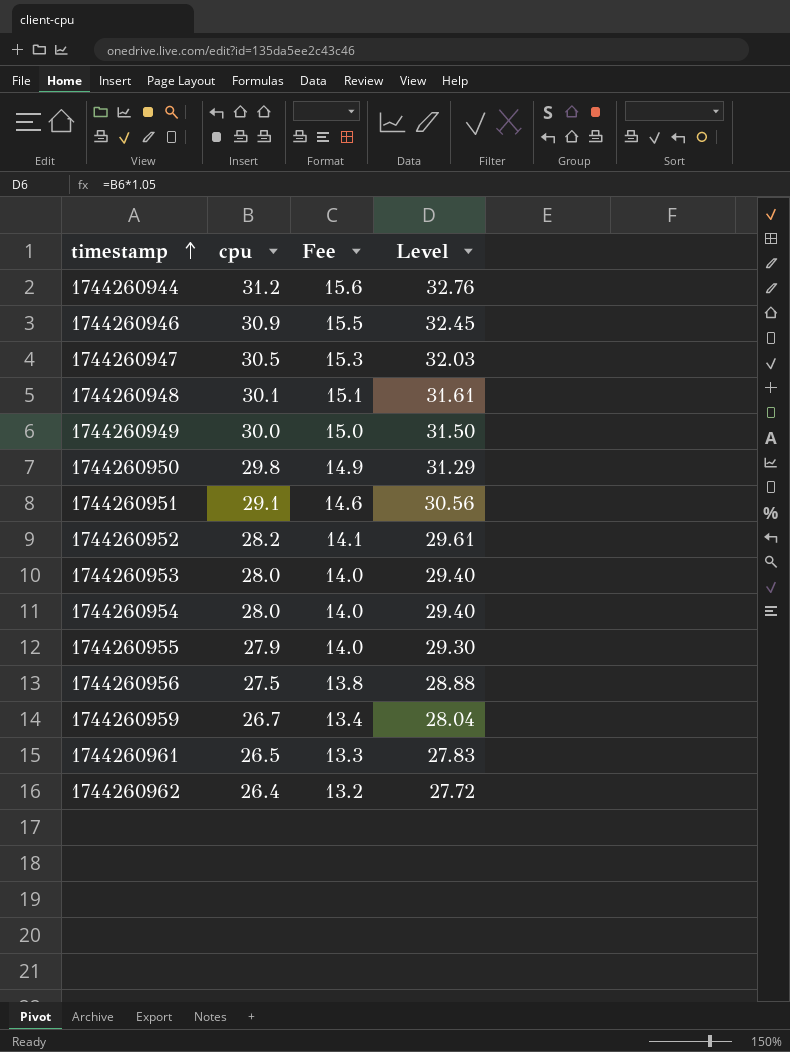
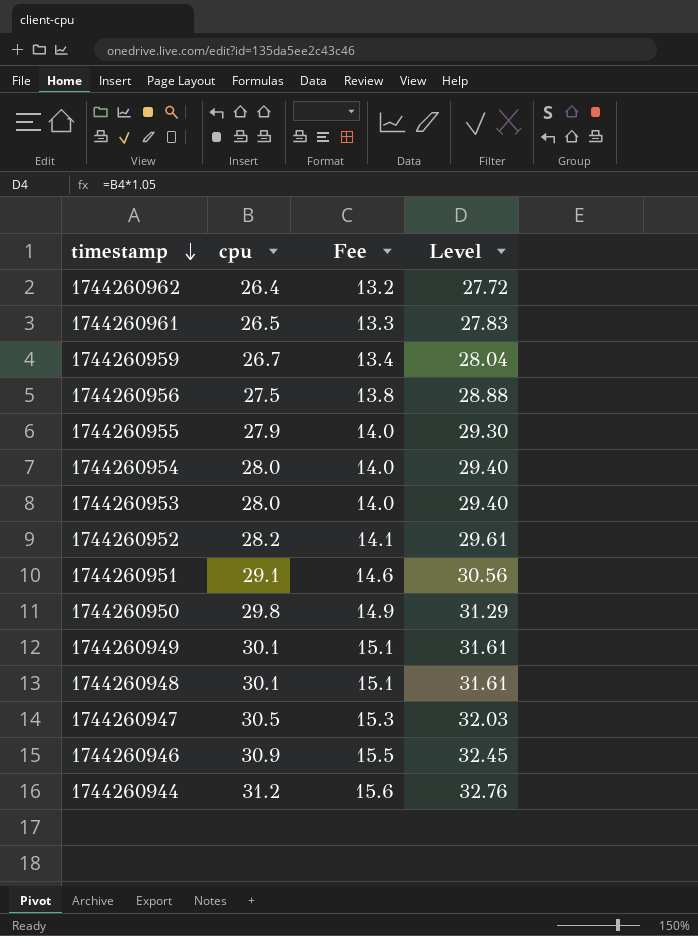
row order: timestamp ascending -> timestamp descending
1744260949 | cpu: 30.0 -> 30.1
1744260949 | Fee: 15.0 -> 15.1
1744260949 | Level: 31.50 -> 31.61

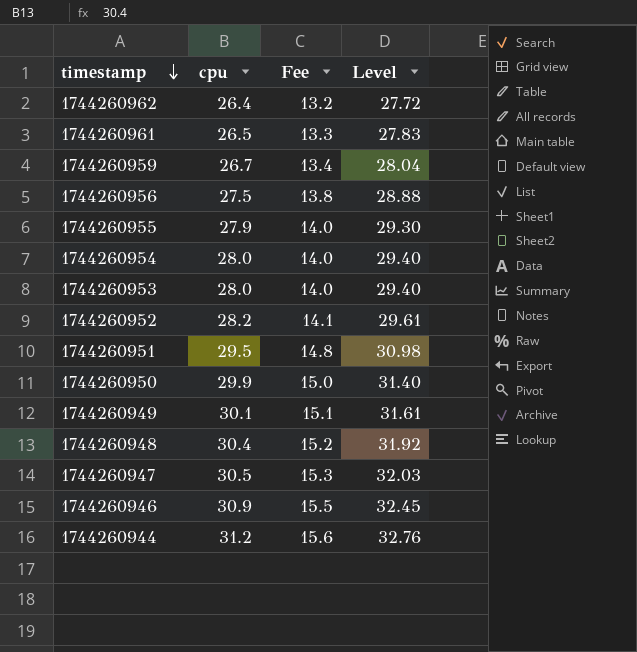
1744260951 | cpu: 29.1 -> 29.5
1744260951 | Fee: 14.6 -> 14.8
1744260951 | Level: 30.56 -> 30.98
1744260950 | cpu: 29.8 -> 29.9
1744260950 | Fee: 14.9 -> 15.0
1744260950 | Level: 31.29 -> 31.40
1744260948 | cpu: 30.1 -> 30.4
1744260948 | Fee: 15.1 -> 15.2
1744260948 | Level: 31.61 -> 31.92

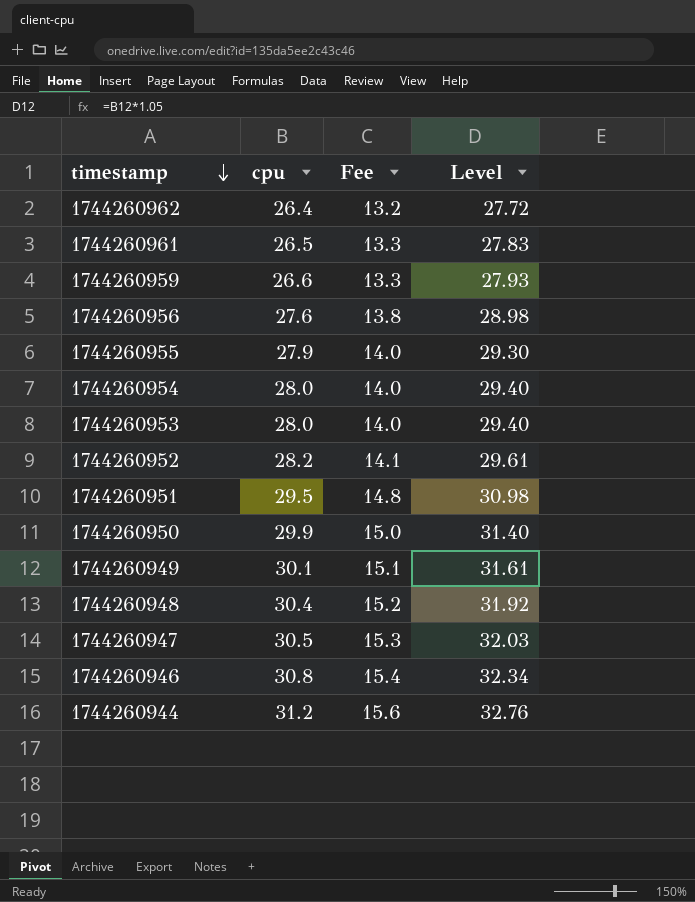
1744260959 | cpu: 26.7 -> 26.6
1744260959 | Fee: 13.4 -> 13.3
1744260959 | Level: 28.04 -> 27.93
1744260956 | cpu: 27.5 -> 27.6
1744260956 | Level: 28.88 -> 28.98
1744260946 | cpu: 30.9 -> 30.8
1744260946 | Fee: 15.5 -> 15.4
1744260946 | Level: 32.45 -> 32.34

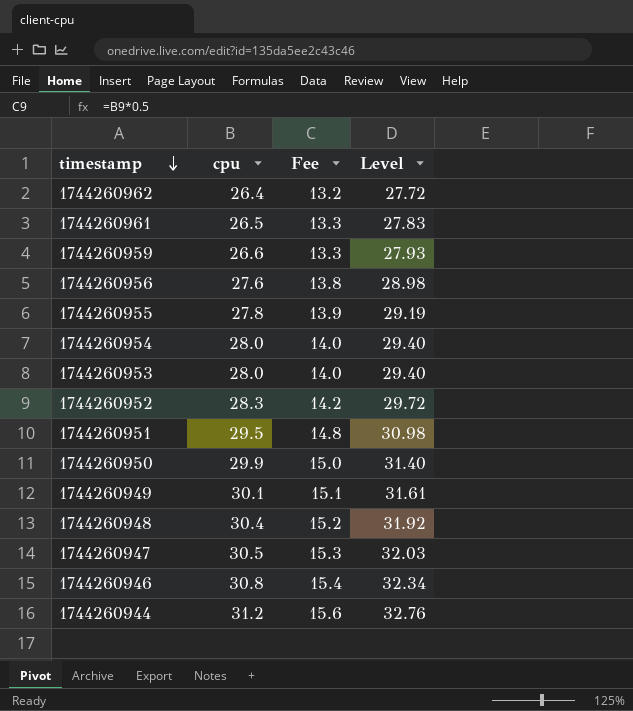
1744260955 | cpu: 27.9 -> 27.8
1744260955 | Fee: 14.0 -> 13.9
1744260955 | Level: 29.30 -> 29.19
1744260952 | cpu: 28.2 -> 28.3
1744260952 | Fee: 14.1 -> 14.2
1744260952 | Level: 29.61 -> 29.72

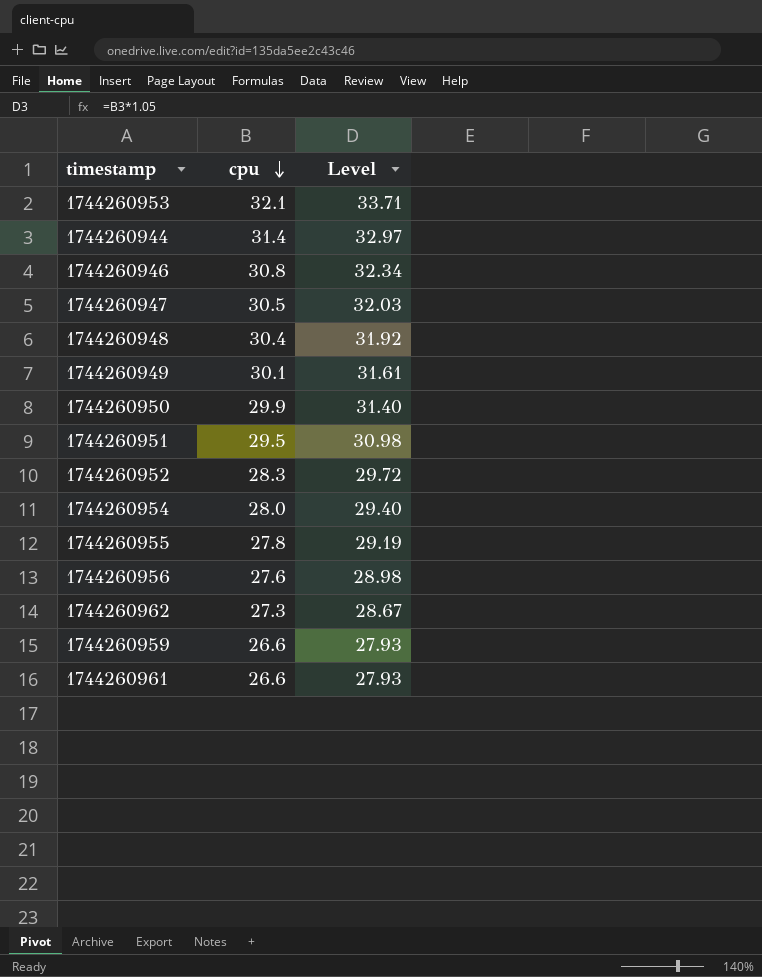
row order: timestamp descending -> cpu descending
column Fee | formula: [cpu] * 0.5 -> none
1744260953 | cpu: 28.0 -> 32.1
1744260953 | Level: 29.40 -> 33.71
1744260944 | cpu: 31.2 -> 31.4
1744260944 | Level: 32.76 -> 32.97
1744260962 | cpu: 26.4 -> 27.3
1744260962 | Level: 27.72 -> 28.67
1744260961 | cpu: 26.5 -> 26.6
1744260961 | Level: 27.83 -> 27.93

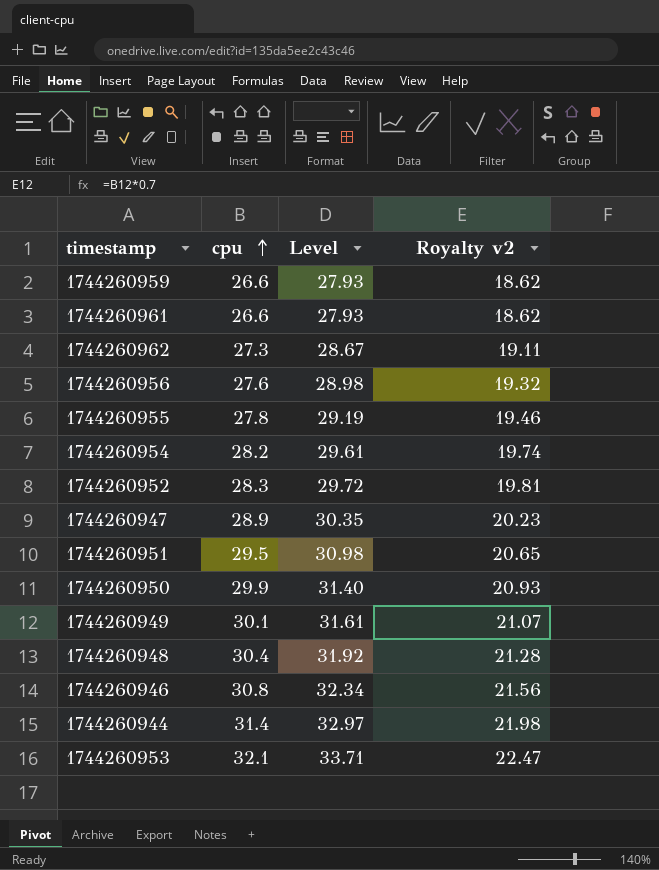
row order: cpu descending -> cpu ascending
column Royalty v2 | formula: none -> [cpu] * 0.7
1744260954 | cpu: 28.0 -> 28.2
1744260954 | Level: 29.40 -> 29.61
1744260947 | cpu: 30.5 -> 28.9
1744260947 | Level: 32.03 -> 30.35

